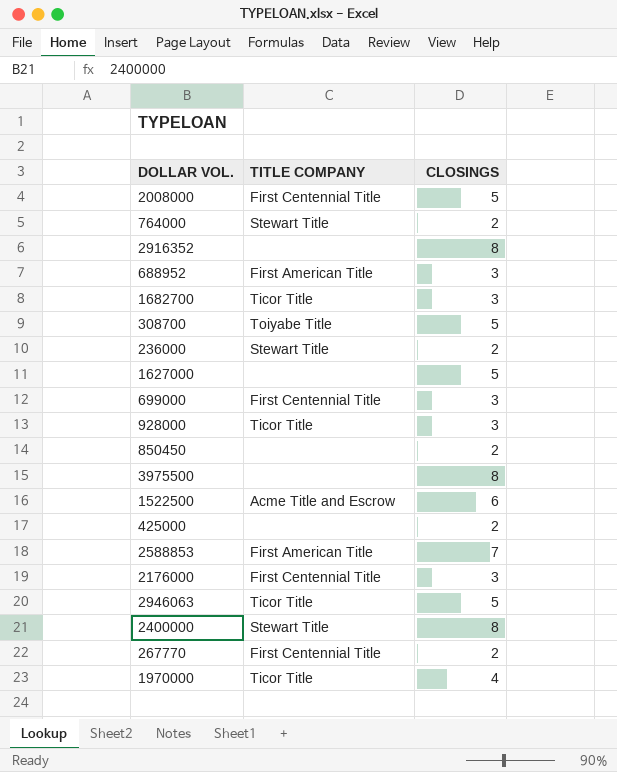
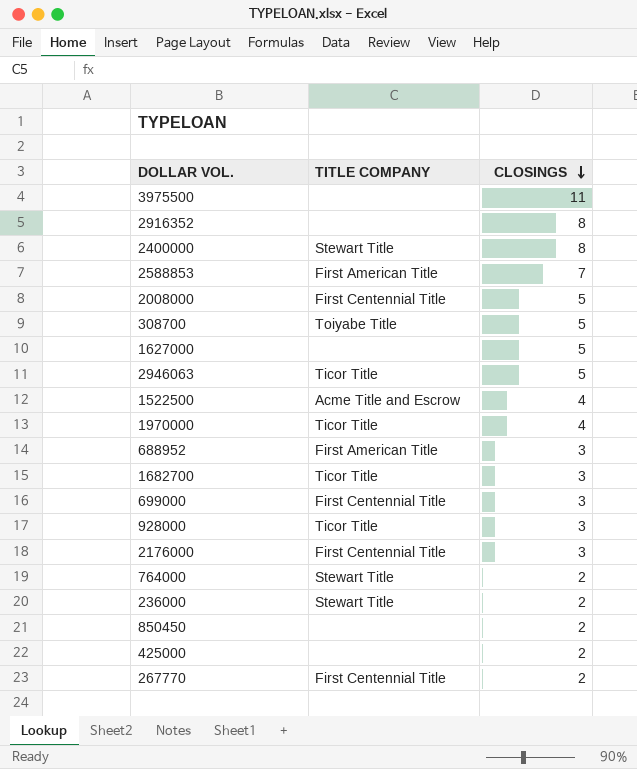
row order: none -> CLOSINGS descending
3975500 | CLOSINGS: 8 -> 11
1522500 | CLOSINGS: 6 -> 4

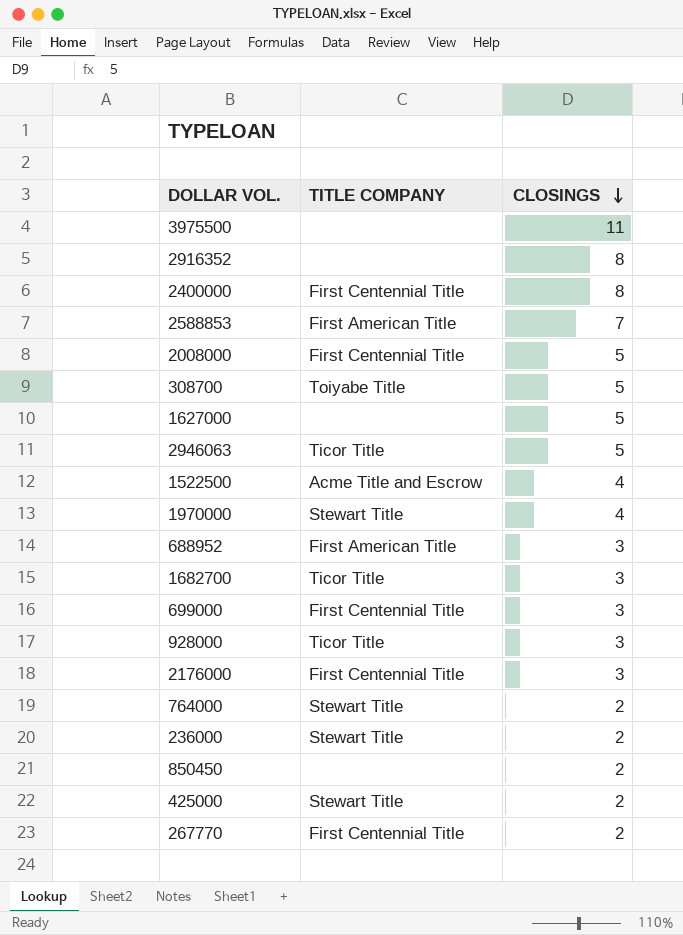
2400000 | TITLE COMPANY: Stewart Title -> First Centennial Title
1970000 | TITLE COMPANY: Ticor Title -> Stewart Title
425000 | TITLE COMPANY: none -> Stewart Title

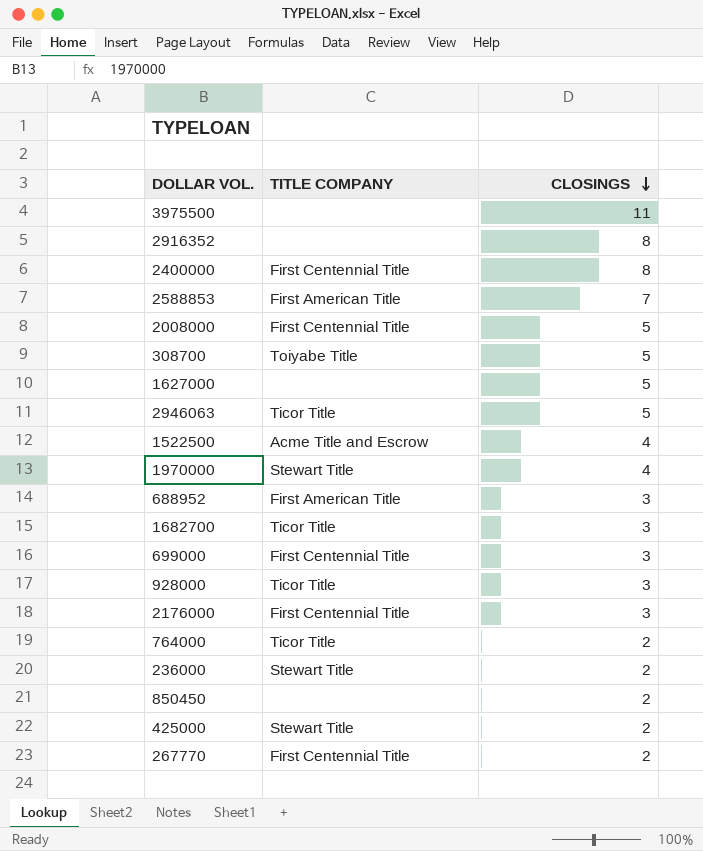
764000 | TITLE COMPANY: Stewart Title -> Ticor Title

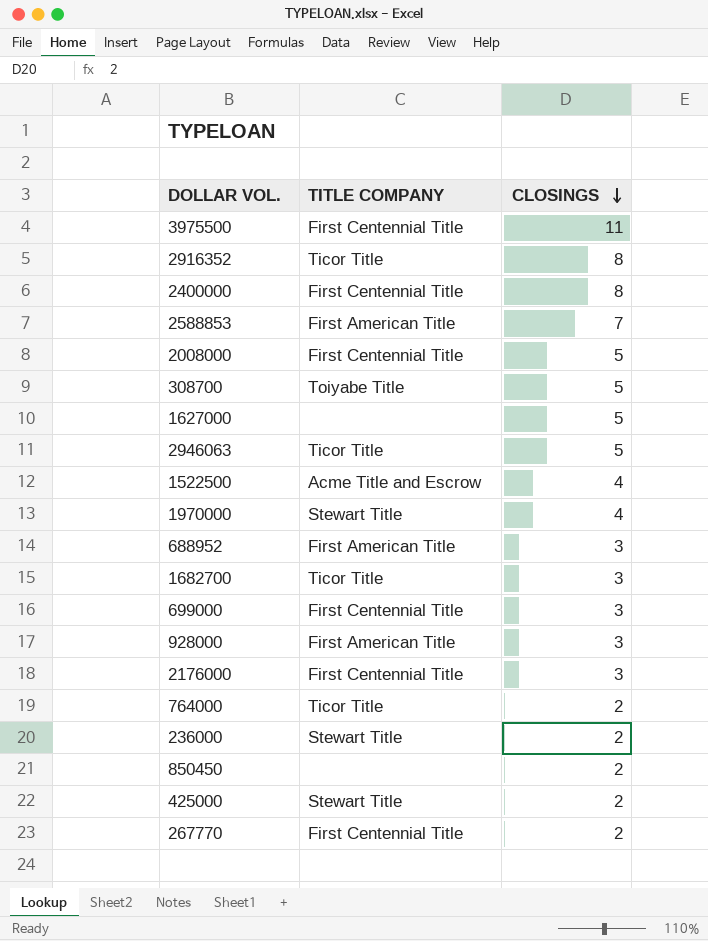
3975500 | TITLE COMPANY: none -> First Centennial Title
2916352 | TITLE COMPANY: none -> Ticor Title
928000 | TITLE COMPANY: Ticor Title -> First American Title

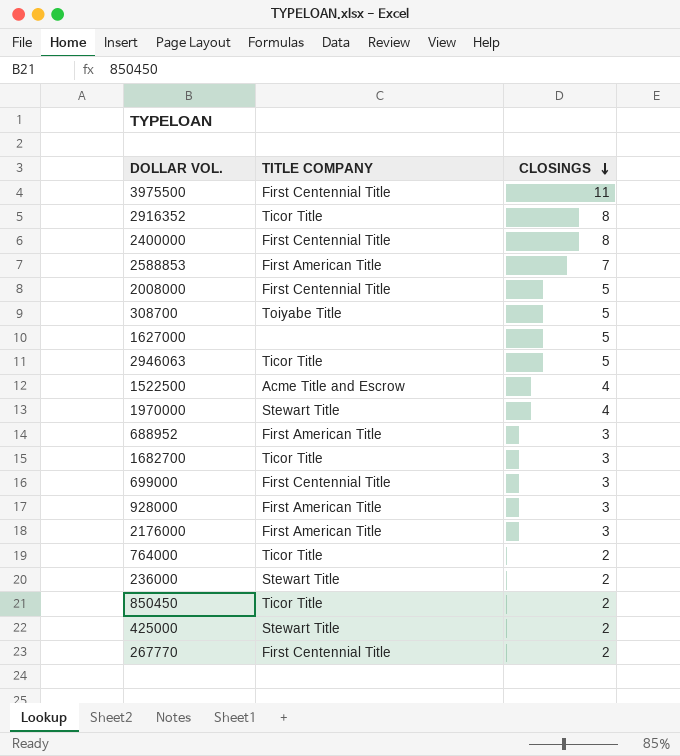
2176000 | TITLE COMPANY: First Centennial Title -> First American Title
850450 | TITLE COMPANY: none -> Ticor Title

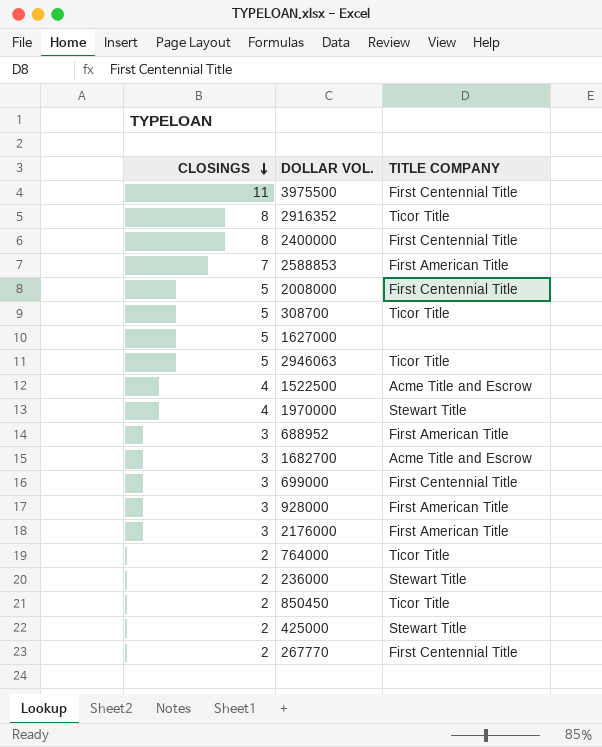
column CLOSINGS | position: 3 -> 1
308700 | TITLE COMPANY: Toiyabe Title -> Ticor Title
1682700 | TITLE COMPANY: Ticor Title -> Acme Title and Escrow

